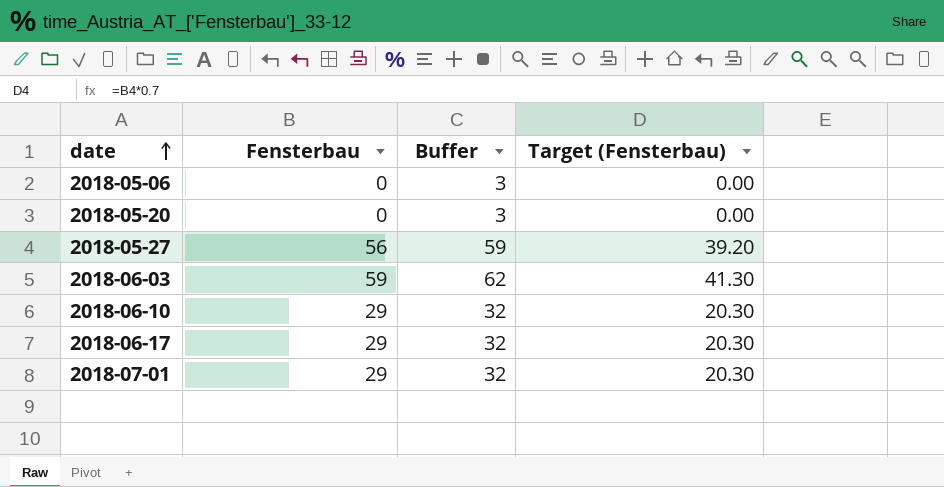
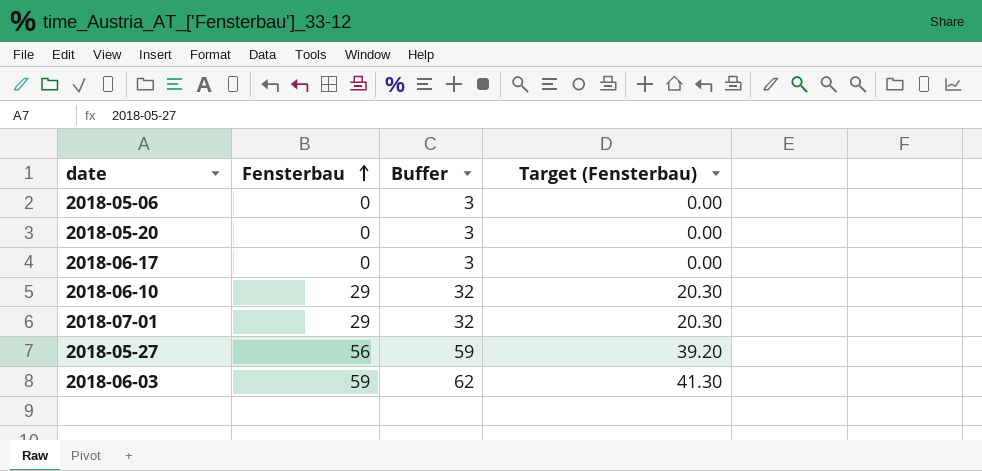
row order: date ascending -> Fensterbau ascending
2018-06-17 | Fensterbau: 29 -> 0
2018-06-17 | Buffer: 32 -> 3
2018-06-17 | Target (Fensterbau): 20.30 -> 0.00

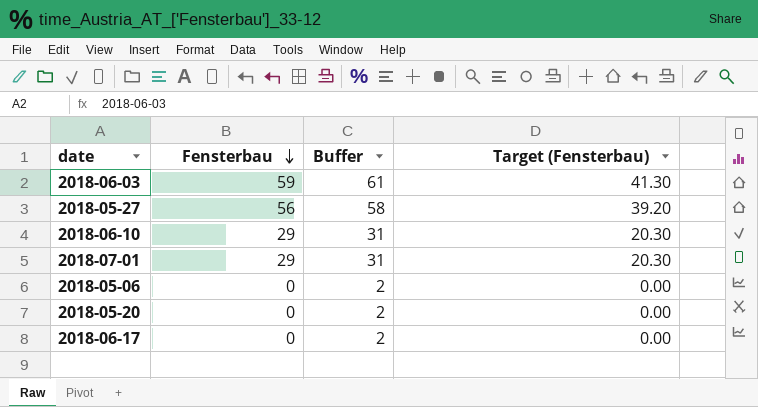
row order: Fensterbau ascending -> Fensterbau descending
column Buffer | formula: [Fensterbau] + 3 -> [Fensterbau] + 2

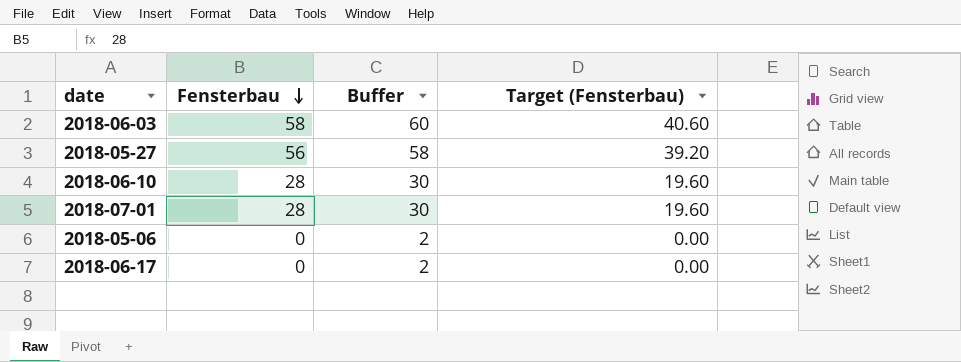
row 2018-05-20: 0 | 2 | 0.00 -> none
2018-06-03 | Fensterbau: 59 -> 58
2018-06-03 | Buffer: 61 -> 60
2018-06-03 | Target (Fensterbau): 41.30 -> 40.60
2018-06-10 | Fensterbau: 29 -> 28
2018-06-10 | Buffer: 31 -> 30
2018-06-10 | Target (Fensterbau): 20.30 -> 19.60
2018-07-01 | Fensterbau: 29 -> 28
2018-07-01 | Buffer: 31 -> 30
2018-07-01 | Target (Fensterbau): 20.30 -> 19.60

